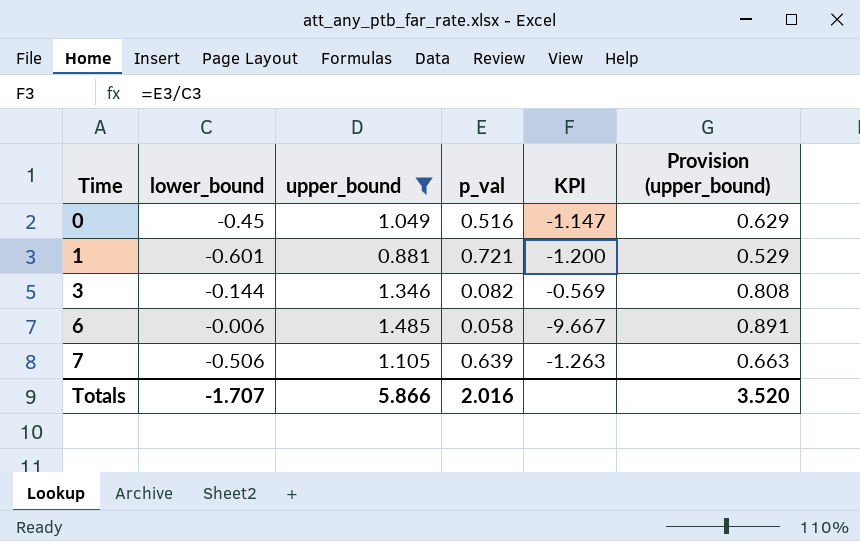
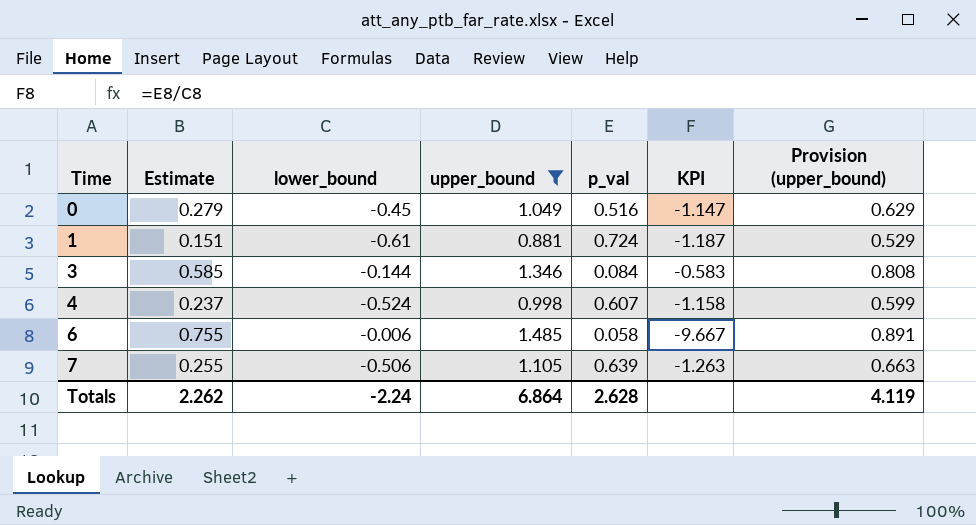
column Estimate | position: none -> 2
1 | lower_bound: -0.601 -> -0.61
1 | p_val: 0.721 -> 0.724
1 | KPI: -1.200 -> -1.187
3 | p_val: 0.082 -> 0.084
3 | KPI: -0.569 -> -0.583
row 4: none -> 0.237 | -0.524 | 0.998 | 0.607 | -1.158 | 0.599
Totals | lower_bound: -1.707 -> -2.24
Totals | upper_bound: 5.866 -> 6.864
Totals | p_val: 2.016 -> 2.628
Totals | Provision (upper_bound): 3.520 -> 4.119

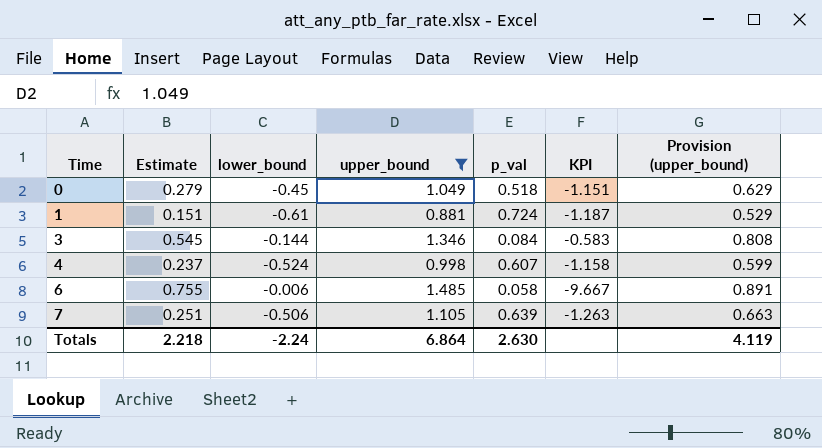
0 | p_val: 0.516 -> 0.518
0 | KPI: -1.147 -> -1.151
3 | Estimate: 0.585 -> 0.545
7 | Estimate: 0.255 -> 0.251
Totals | Estimate: 2.262 -> 2.218
Totals | p_val: 2.628 -> 2.630

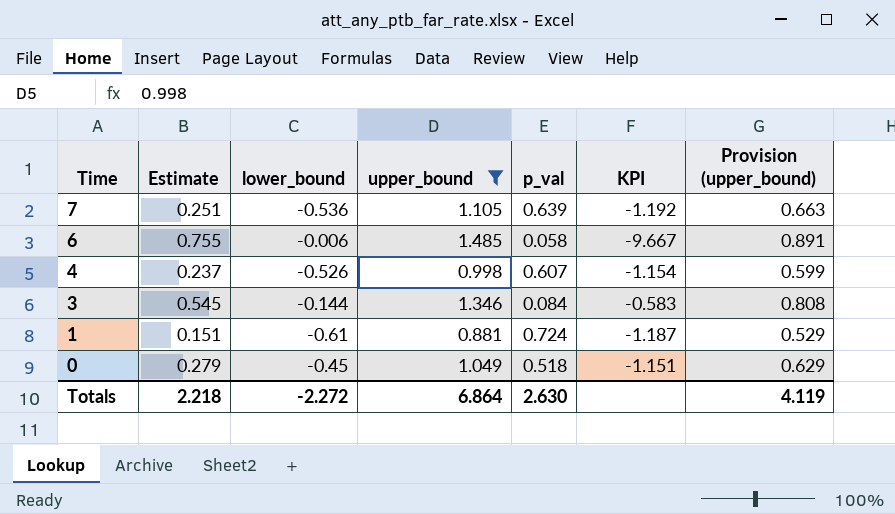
row order: Time ascending -> Time descending
7 | lower_bound: -0.506 -> -0.536
7 | KPI: -1.263 -> -1.192
4 | lower_bound: -0.524 -> -0.526
4 | KPI: -1.158 -> -1.154
Totals | lower_bound: -2.24 -> -2.272

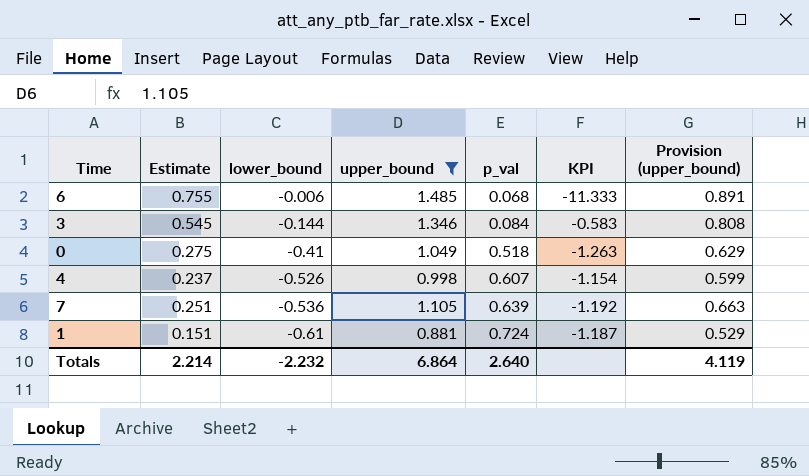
row order: Time descending -> lower_bound descending
6 | p_val: 0.058 -> 0.068
6 | KPI: -9.667 -> -11.333
0 | Estimate: 0.279 -> 0.275
0 | lower_bound: -0.45 -> -0.41
0 | KPI: -1.151 -> -1.263
Totals | Estimate: 2.218 -> 2.214
Totals | lower_bound: -2.272 -> -2.232
Totals | p_val: 2.630 -> 2.640

